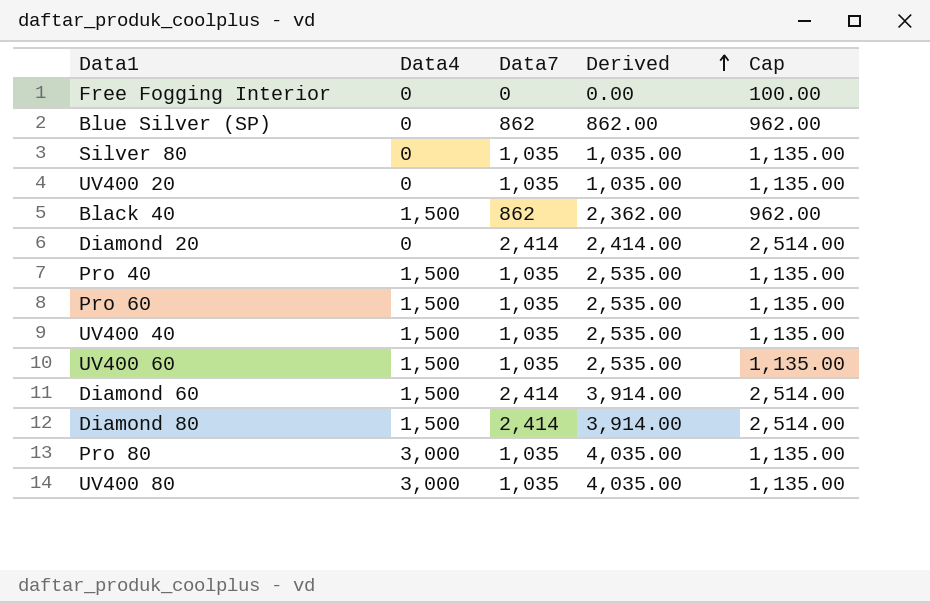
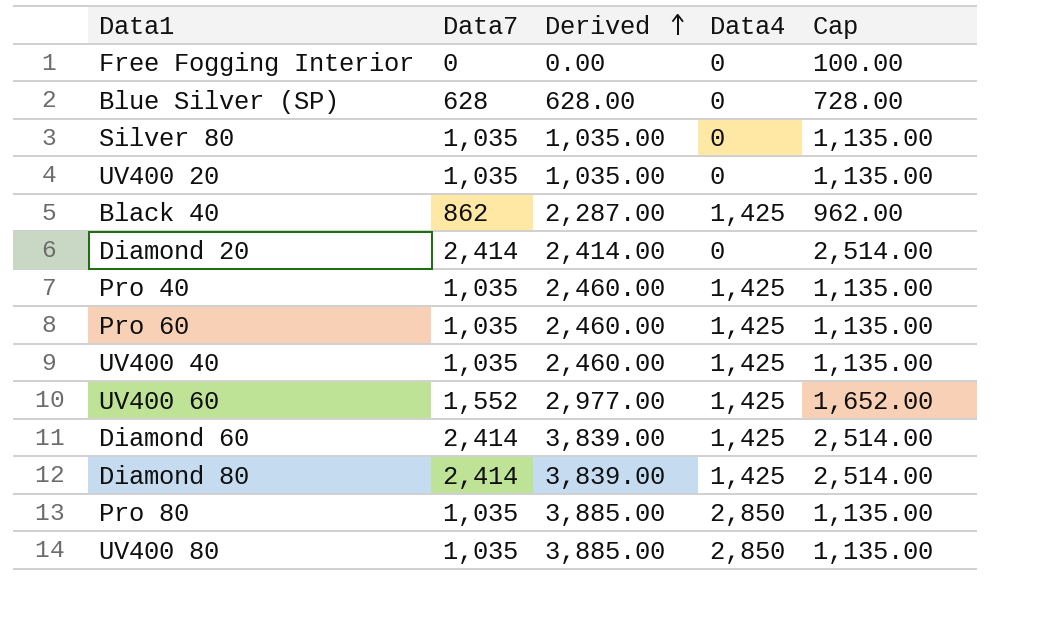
column Data4 | position: 2 -> 4
Blue Silver (SP) | Data7: 862 -> 628
Blue Silver (SP) | Derived: 862.00 -> 628.00
Blue Silver (SP) | Cap: 962.00 -> 728.00
Black 40 | Derived: 2,362.00 -> 2,287.00
Black 40 | Data4: 1,500 -> 1,425
Pro 40 | Derived: 2,535.00 -> 2,460.00
Pro 40 | Data4: 1,500 -> 1,425
Pro 60 | Derived: 2,535.00 -> 2,460.00
Pro 60 | Data4: 1,500 -> 1,425
UV400 40 | Derived: 2,535.00 -> 2,460.00
UV400 40 | Data4: 1,500 -> 1,425
UV400 60 | Data7: 1,035 -> 1,552
UV400 60 | Derived: 2,535.00 -> 2,977.00
UV400 60 | Data4: 1,500 -> 1,425
UV400 60 | Cap: 1,135.00 -> 1,652.00
Diamond 60 | Derived: 3,914.00 -> 3,839.00
Diamond 60 | Data4: 1,500 -> 1,425
Diamond 80 | Derived: 3,914.00 -> 3,839.00
Diamond 80 | Data4: 1,500 -> 1,425
Pro 80 | Derived: 4,035.00 -> 3,885.00
Pro 80 | Data4: 3,000 -> 2,850
UV400 80 | Derived: 4,035.00 -> 3,885.00
UV400 80 | Data4: 3,000 -> 2,850

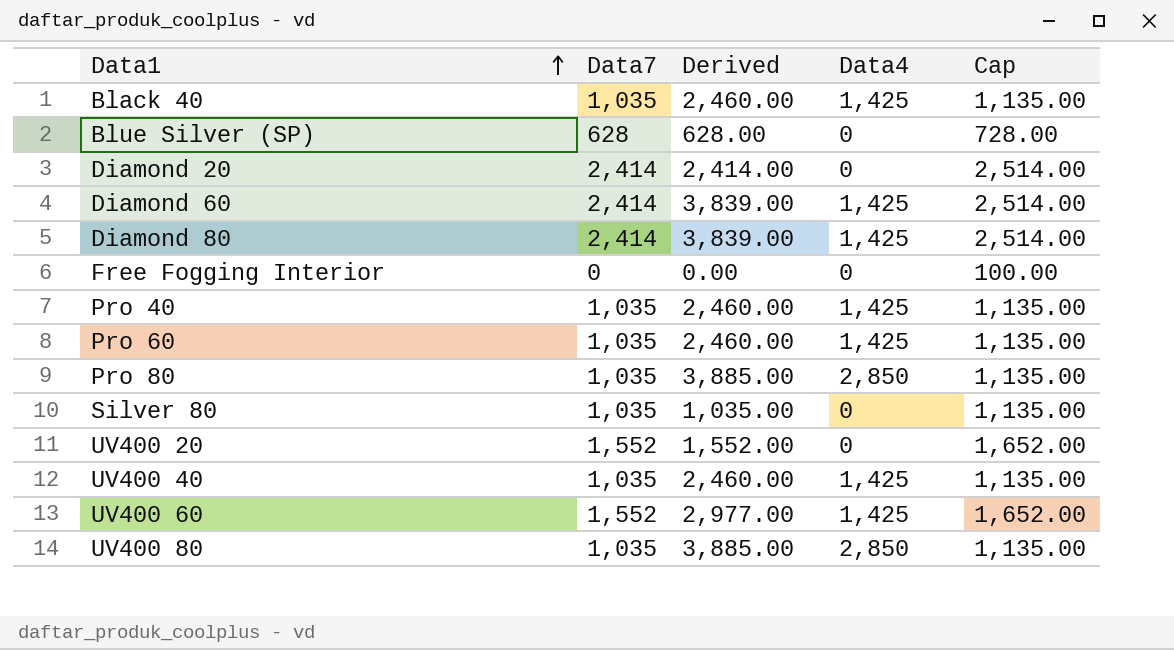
row order: Derived ascending -> Data1 ascending
Black 40 | Data7: 862 -> 1,035
Black 40 | Derived: 2,287.00 -> 2,460.00
Black 40 | Cap: 962.00 -> 1,135.00
UV400 20 | Data7: 1,035 -> 1,552
UV400 20 | Derived: 1,035.00 -> 1,552.00
UV400 20 | Cap: 1,135.00 -> 1,652.00

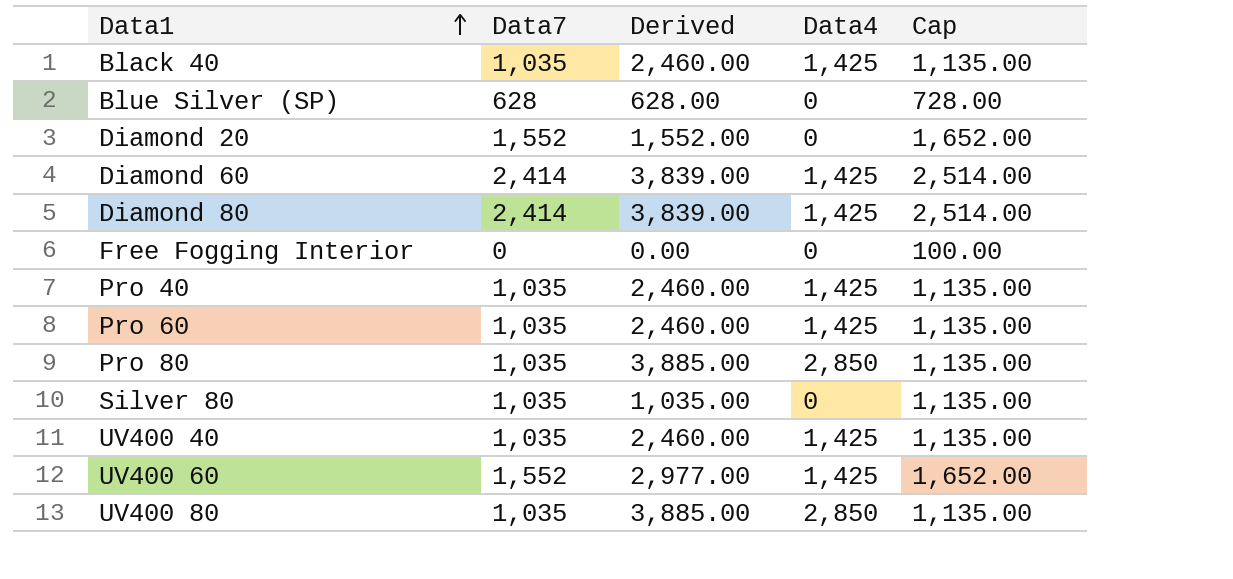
row UV400 20: 1,552 | 1,552.00 | 0 | 1,652.00 -> none
Diamond 20 | Data7: 2,414 -> 1,552
Diamond 20 | Derived: 2,414.00 -> 1,552.00
Diamond 20 | Cap: 2,514.00 -> 1,652.00

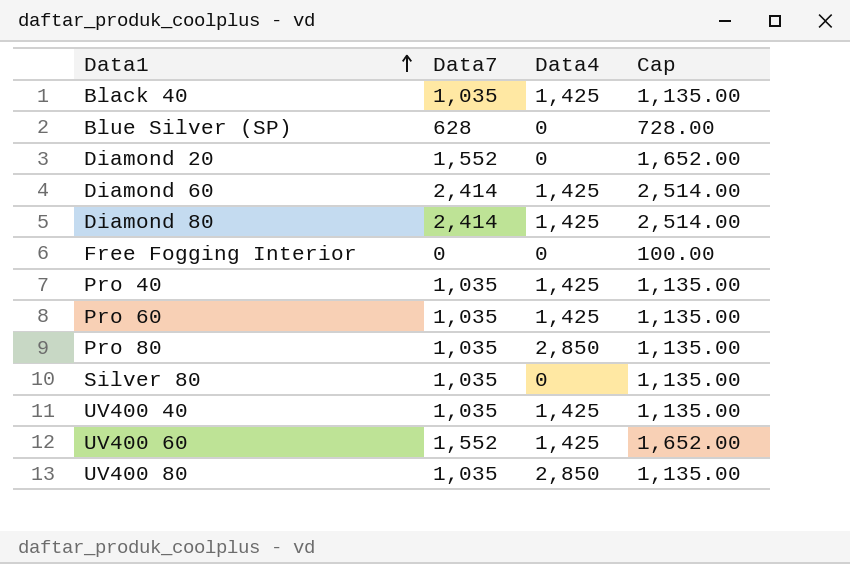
column Derived | formula: [Data7] + [Data4] -> none

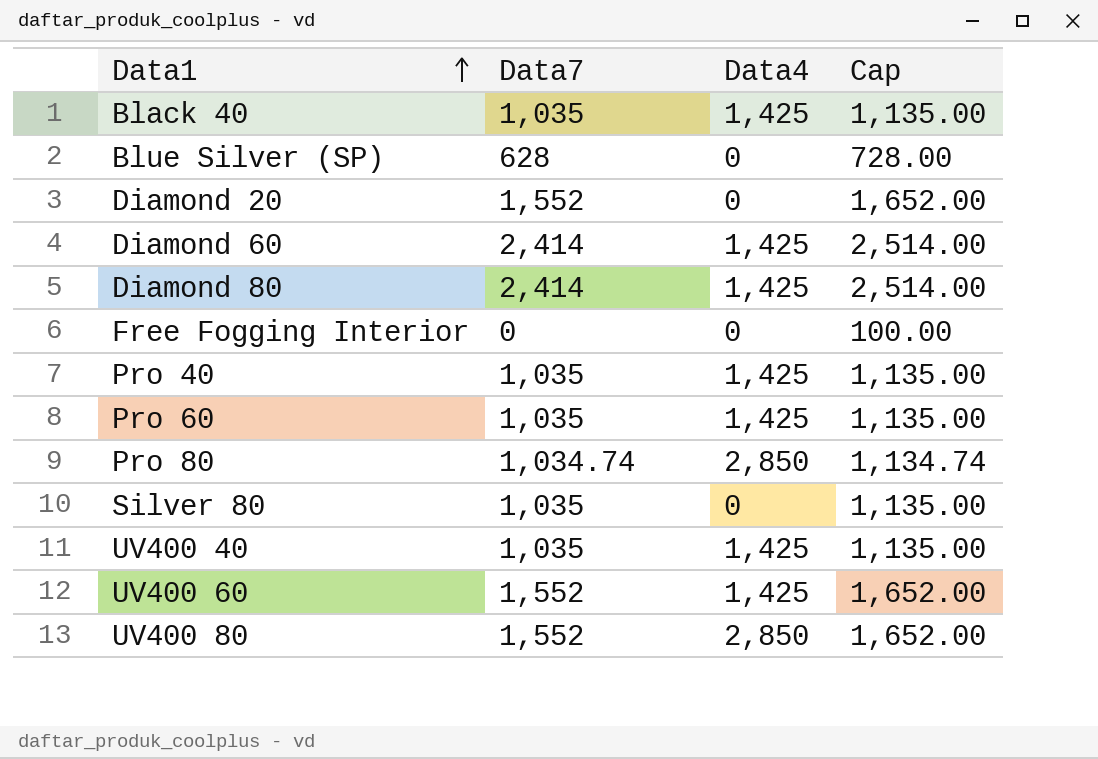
Pro 80 | Data7: 1,035 -> 1,034.74
Pro 80 | Cap: 1,135.00 -> 1,134.74
UV400 80 | Data7: 1,035 -> 1,552
UV400 80 | Cap: 1,135.00 -> 1,652.00

